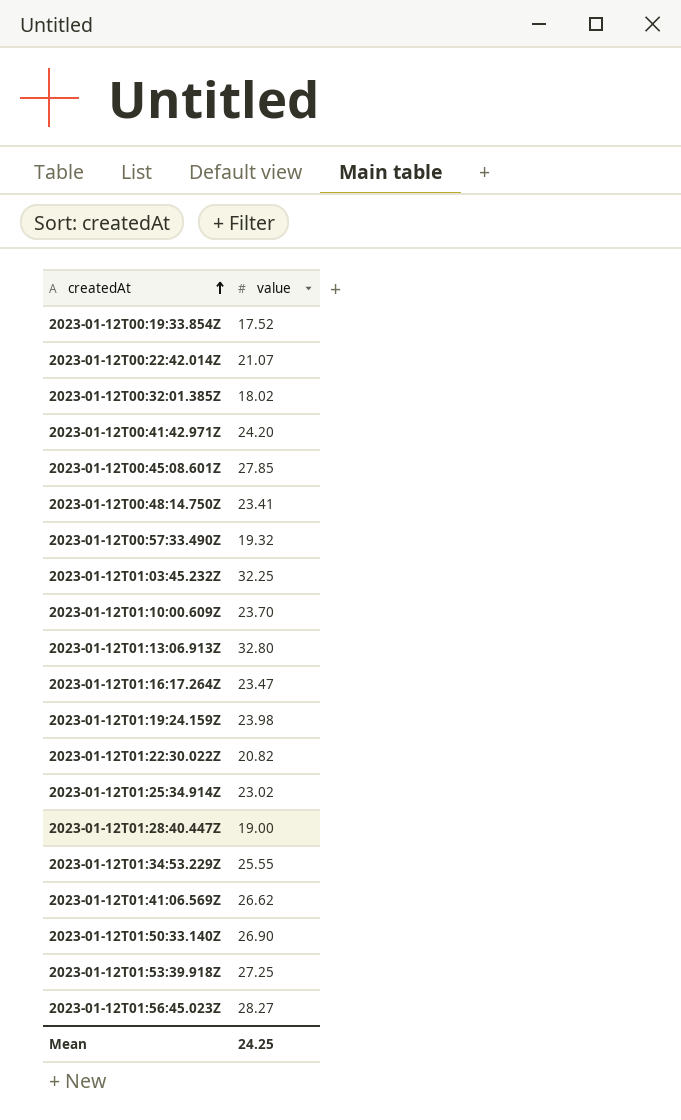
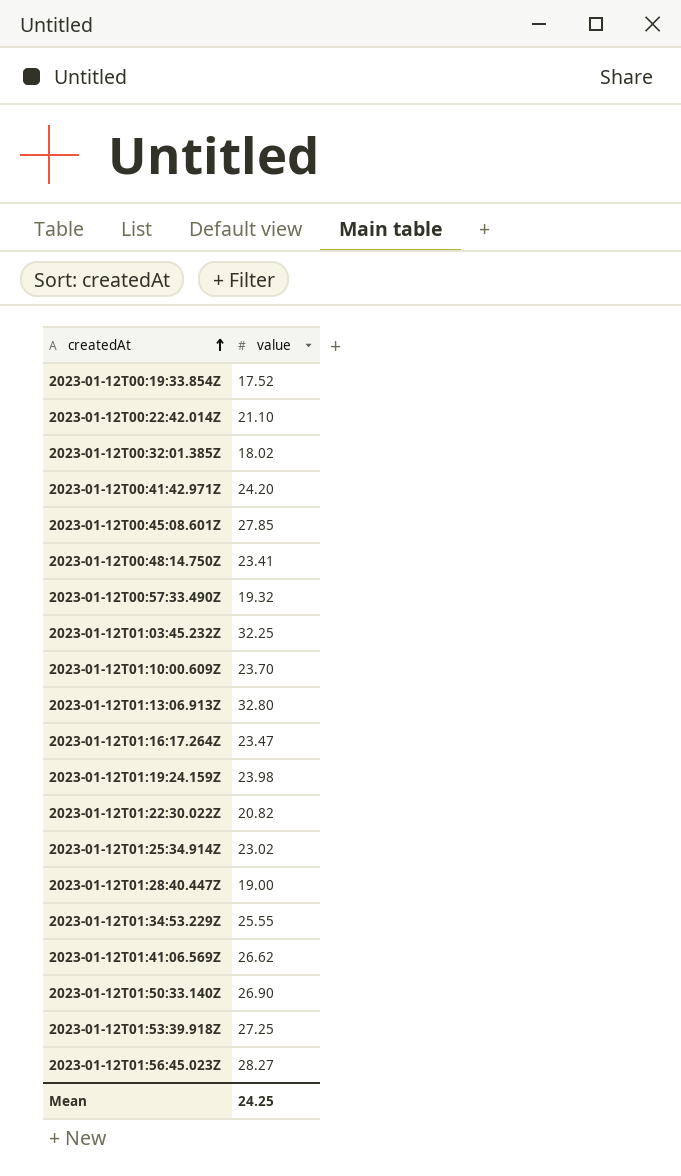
2023-01-12T00:22:42.014Z | value: 21.07 -> 21.10

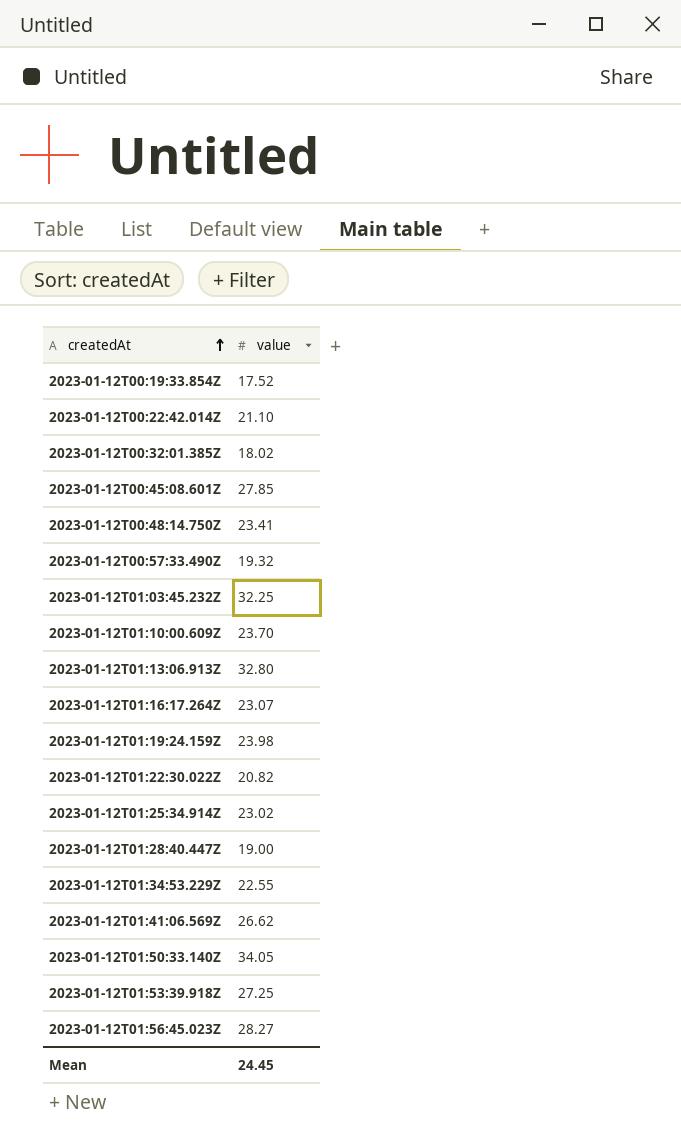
row 2023-01-12T00:41:42.971Z: 24.20 -> none
2023-01-12T01:16:17.264Z | value: 23.47 -> 23.07
2023-01-12T01:34:53.229Z | value: 25.55 -> 22.55
2023-01-12T01:50:33.140Z | value: 26.90 -> 34.05
Mean | value: 24.25 -> 24.45

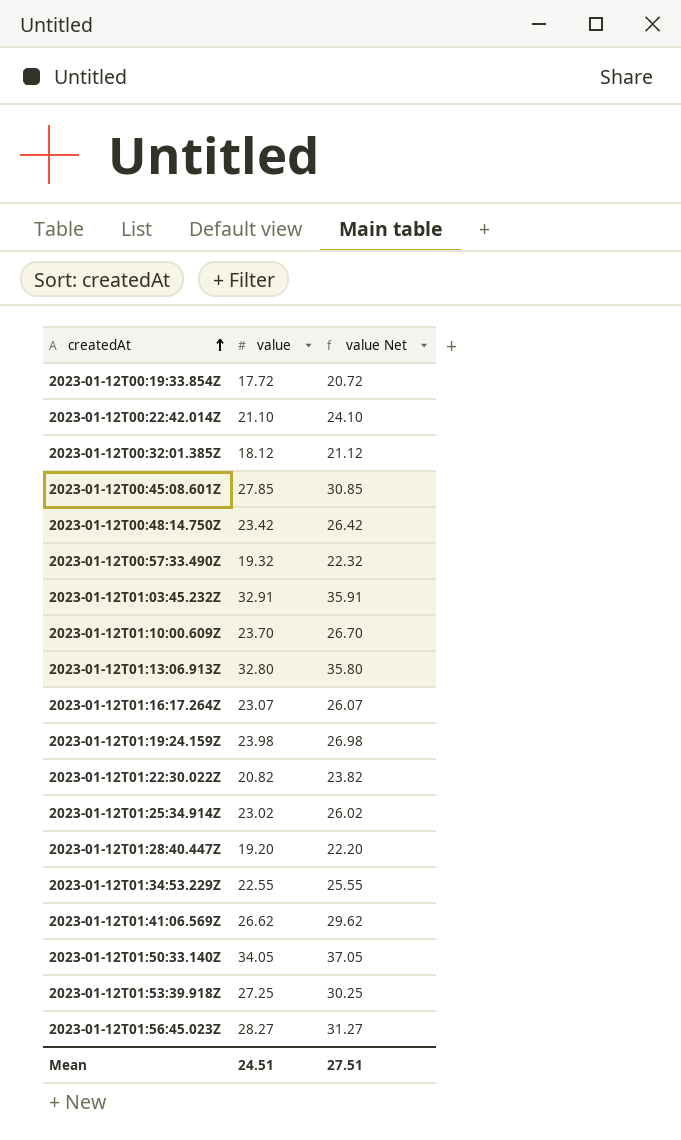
column value Net | formula: none -> [value] + 3
2023-01-12T00:19:33.854Z | value: 17.52 -> 17.72
2023-01-12T00:32:01.385Z | value: 18.02 -> 18.12
2023-01-12T00:48:14.750Z | value: 23.41 -> 23.42
2023-01-12T01:03:45.232Z | value: 32.25 -> 32.91
2023-01-12T01:28:40.447Z | value: 19.00 -> 19.20
Mean | value: 24.45 -> 24.51

